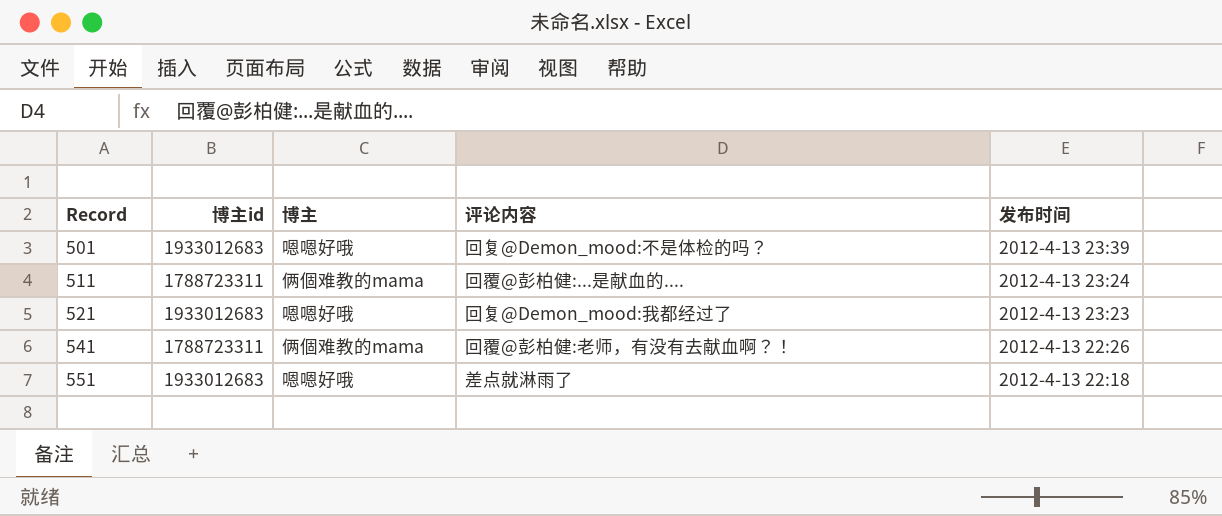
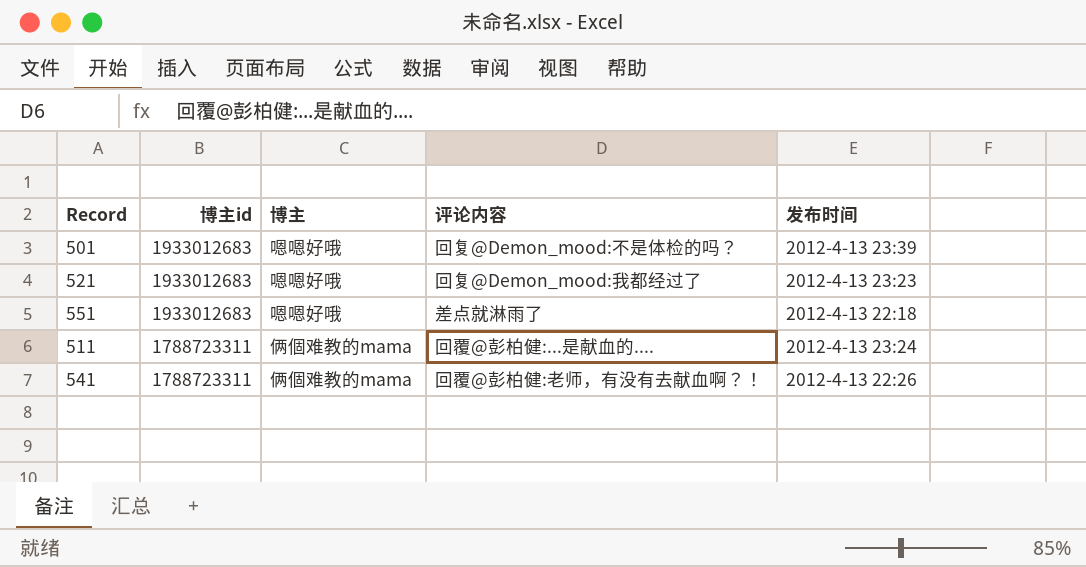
row order: Record ascending -> 博主id descending

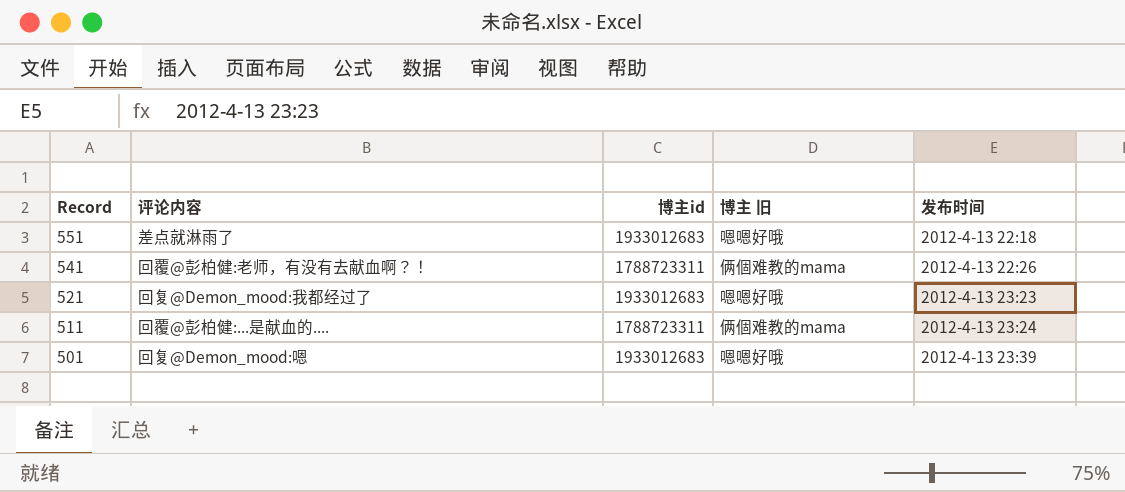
row order: 博主id descending -> Record descending
column 评论内容 | position: 4 -> 2
column name: 博主 -> 博主 旧
501 | 评论内容: 回复@Demon_mood:不是体检的吗？ -> 回复@Demon_mood:嗯

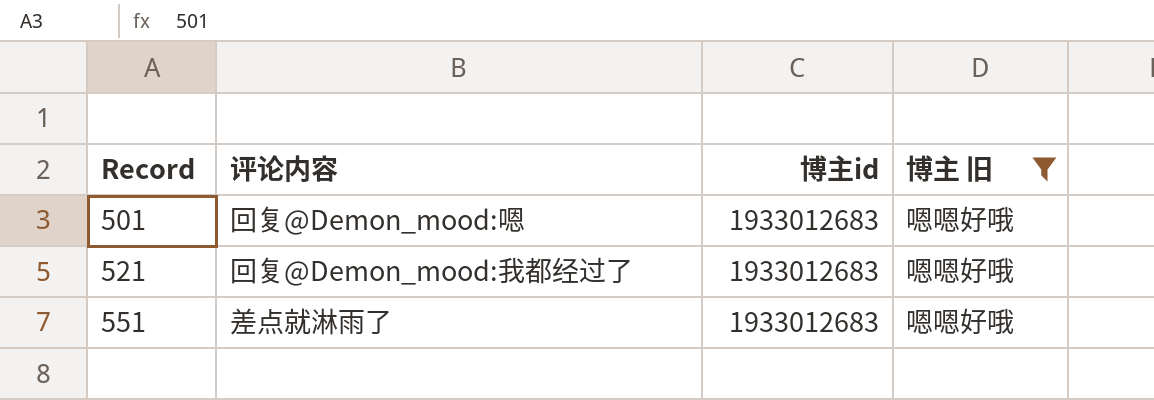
filter: none -> 博主 旧 = 嗯嗯好哦
row order: Record descending -> Record ascending
column 发布时间 | position: 5 -> none

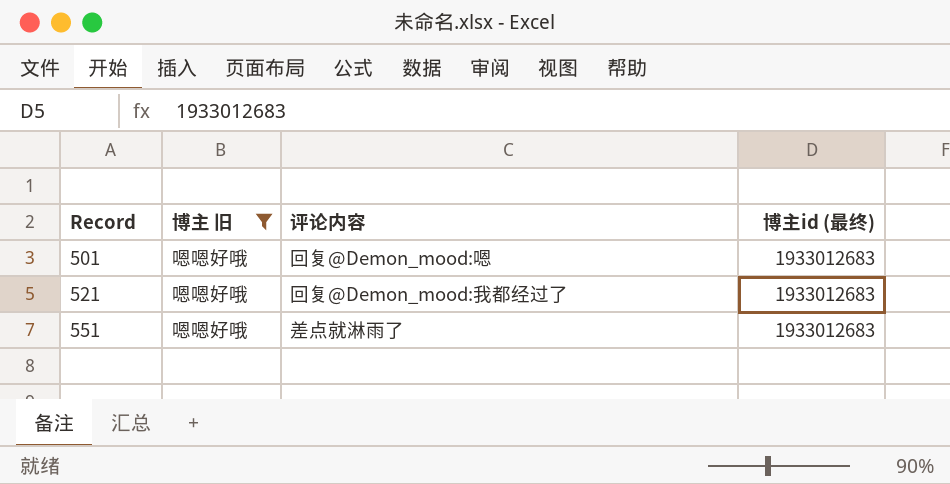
column 博主 旧 | position: 4 -> 2
column name: 博主id -> 博主id (最终)

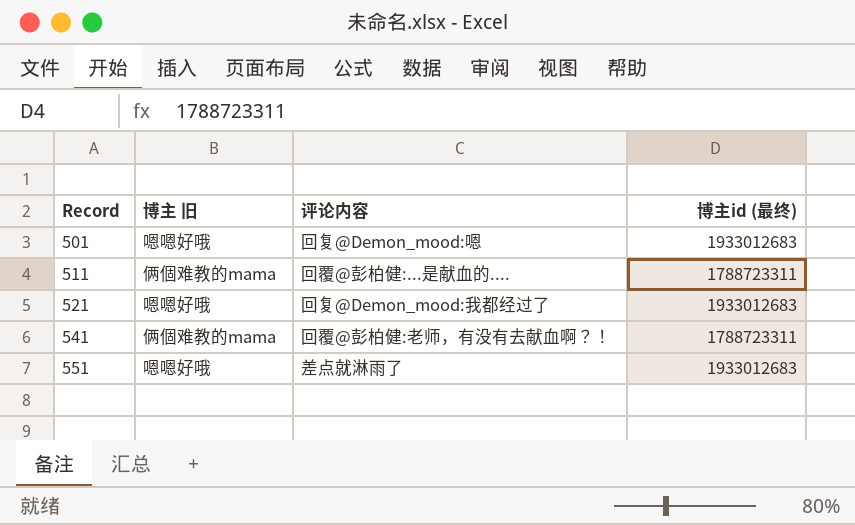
filter: 博主 旧 = 嗯嗯好哦 -> none

